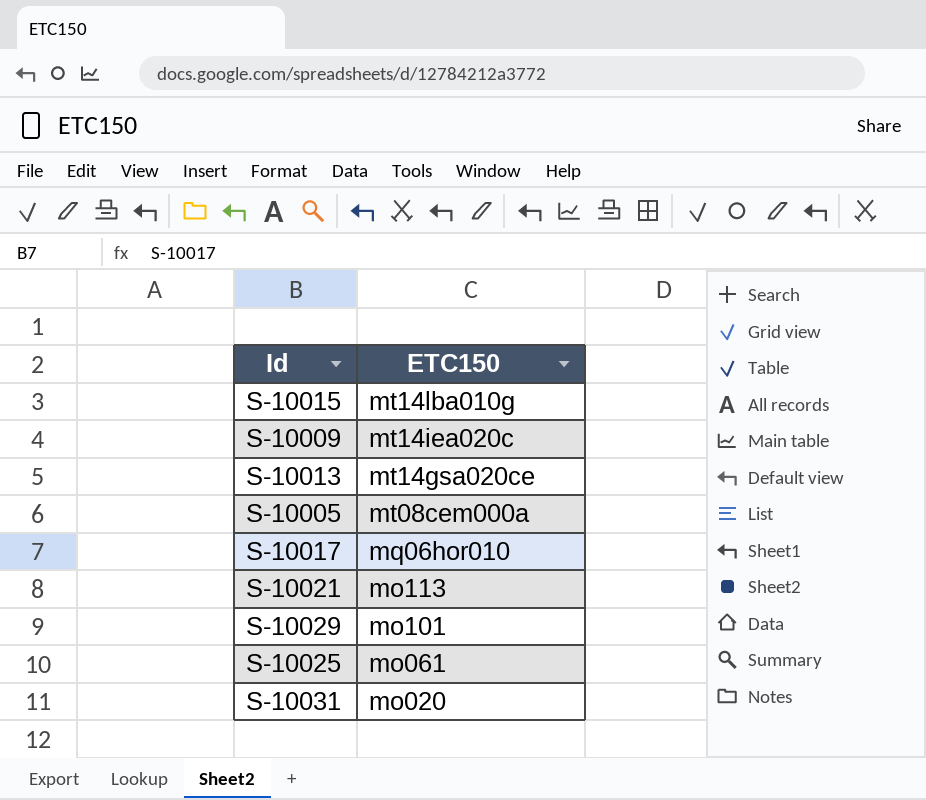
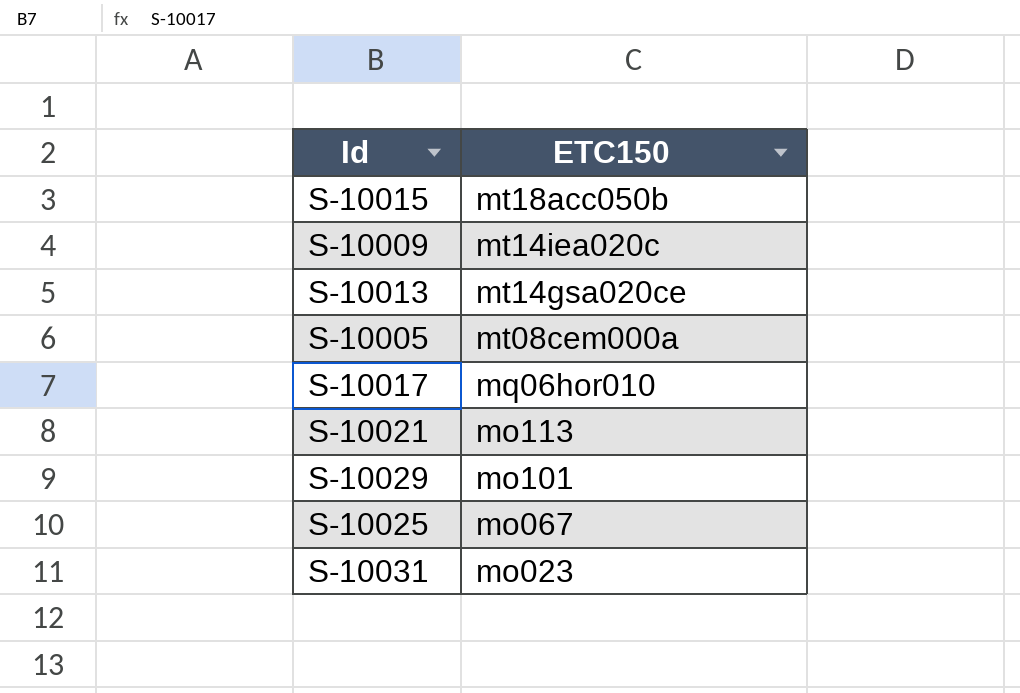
S-10015 | ETC150: mt14lba010g -> mt18acc050b
S-10025 | ETC150: mo061 -> mo067
S-10031 | ETC150: mo020 -> mo023

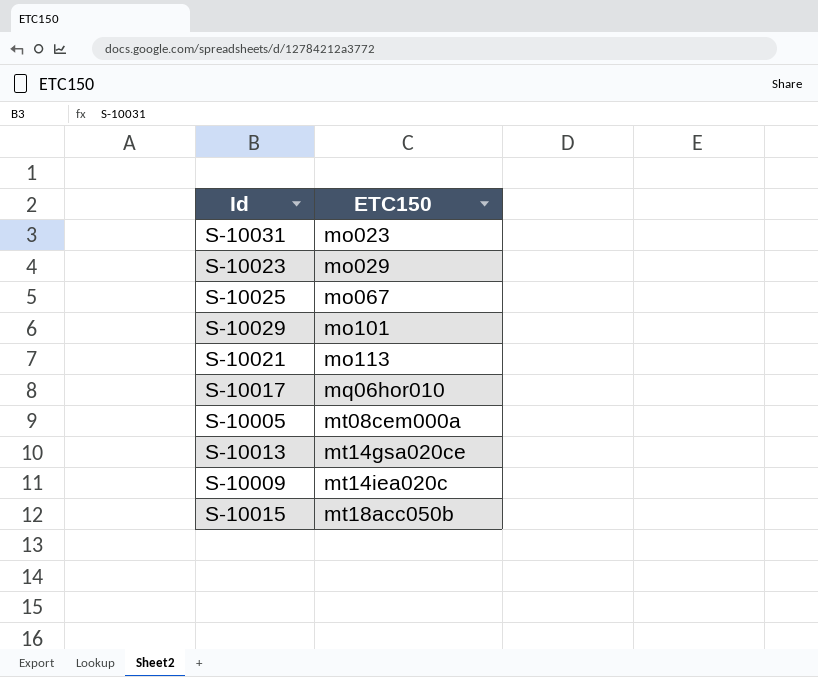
row order: ETC150 descending -> ETC150 ascending
row S-10023: none -> mo029

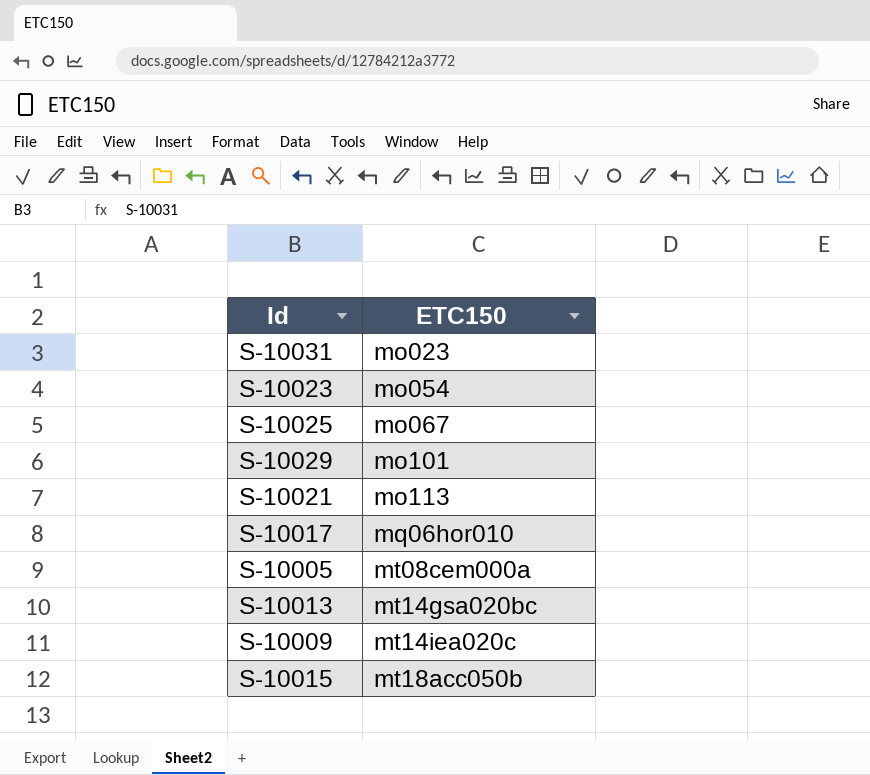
S-10023 | ETC150: mo029 -> mo054
S-10013 | ETC150: mt14gsa020ce -> mt14gsa020bc

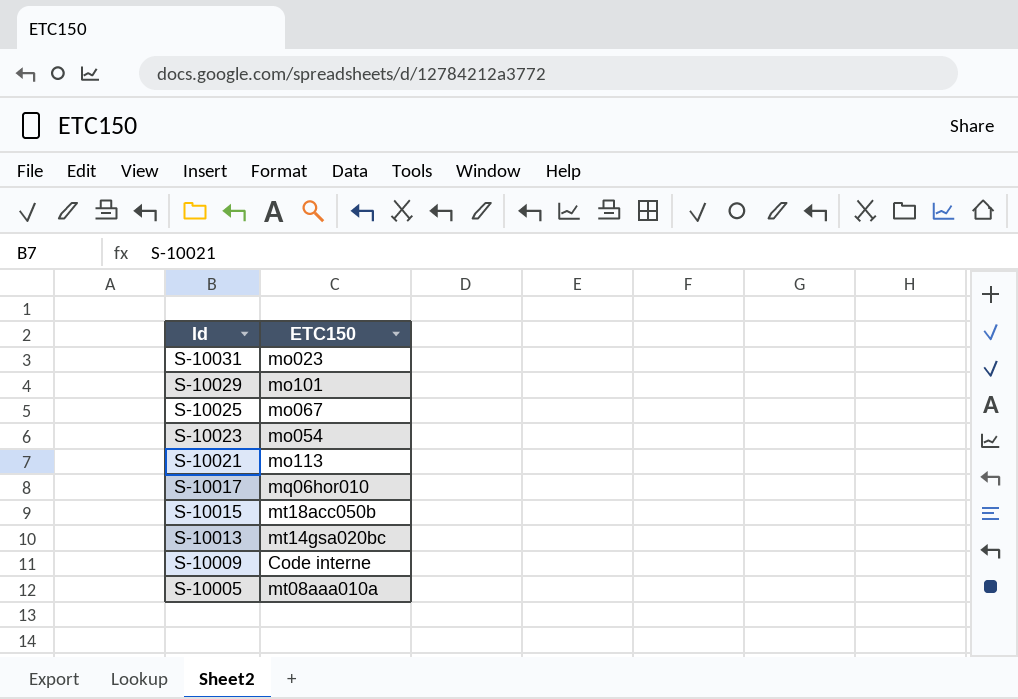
row order: ETC150 ascending -> Id descending
S-10009 | ETC150: mt14iea020c -> Code interne
S-10005 | ETC150: mt08cem000a -> mt08aaa010a

